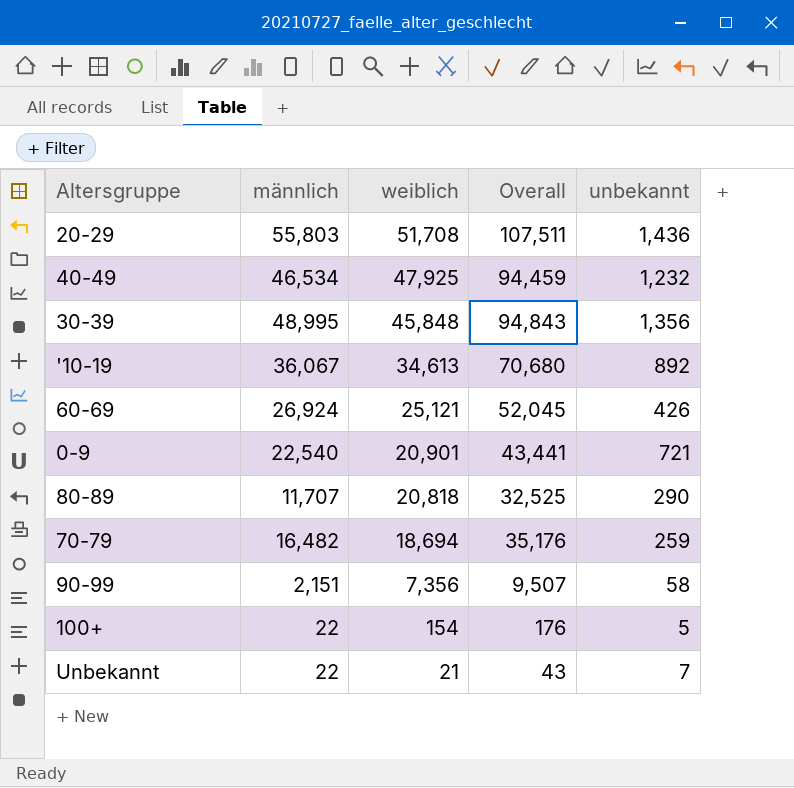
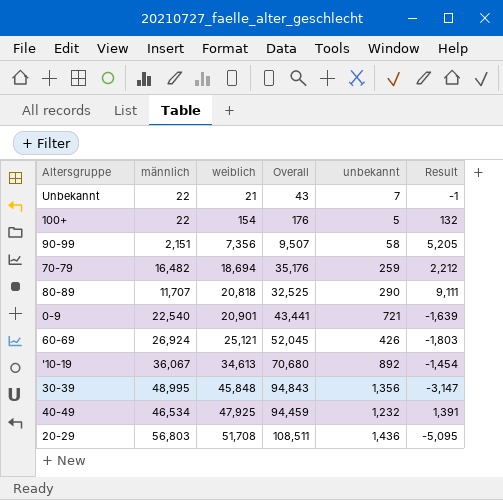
row order: weiblich descending -> weiblich ascending
column Result | formula: none -> [weiblich] - [männlich]
20-29 | männlich: 55,803 -> 56,803
20-29 | Overall: 107,511 -> 108,511

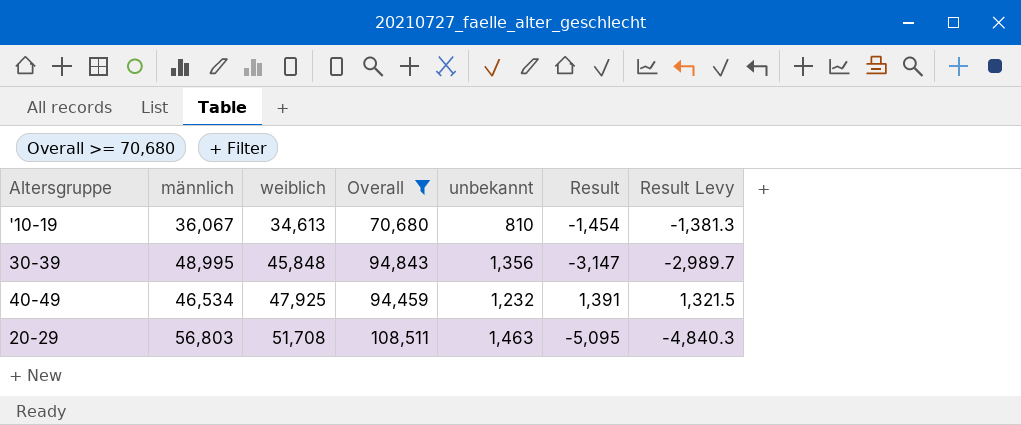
filter: none -> Overall >= 70,680
column Result Levy | formula: none -> [Result] * 0.95
'10-19 | unbekannt: 892 -> 810
20-29 | unbekannt: 1,436 -> 1,463

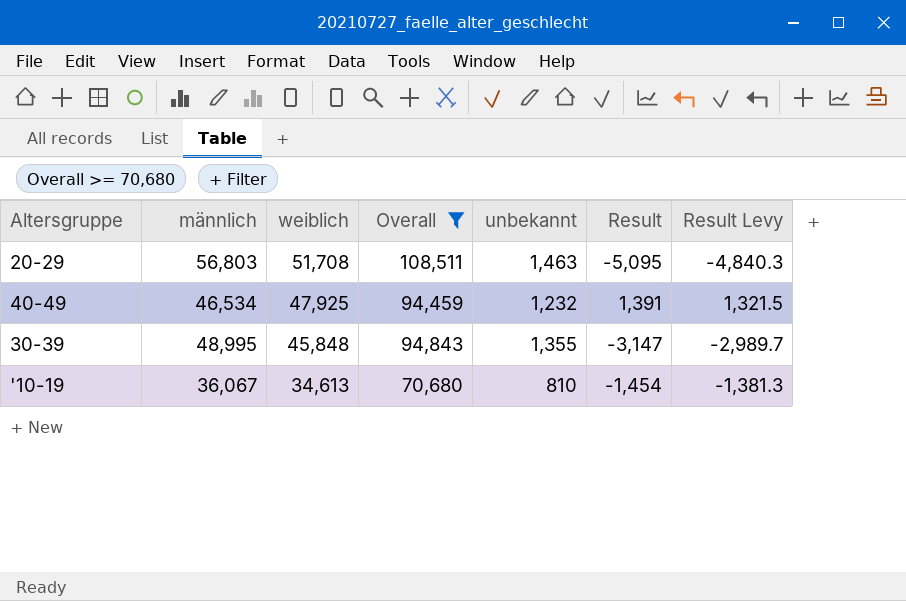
row order: weiblich ascending -> weiblich descending
30-39 | unbekannt: 1,356 -> 1,355

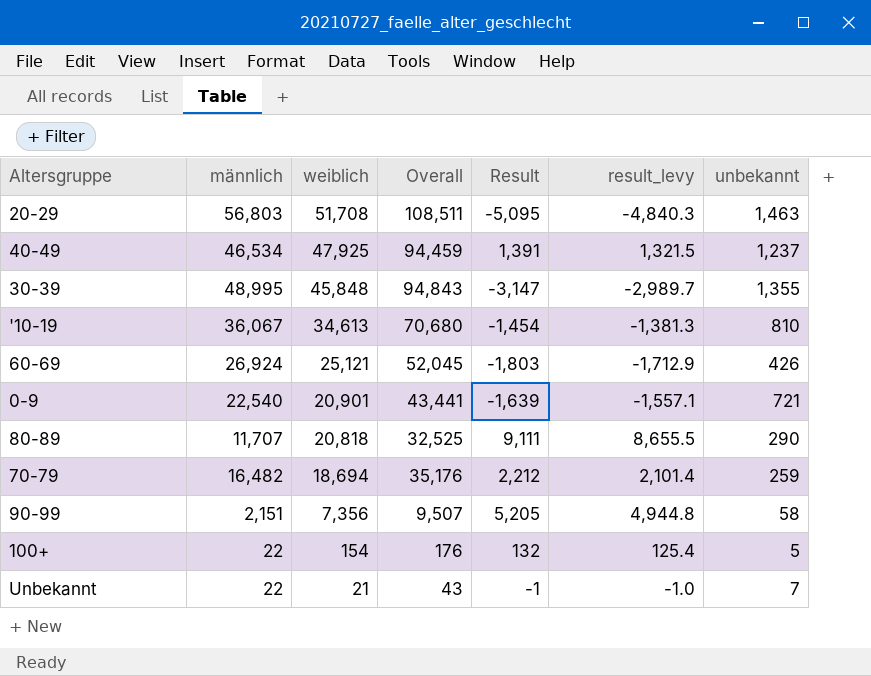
filter: Overall >= 70,680 -> none
column name: Result Levy -> result_levy
column unbekannt | position: 5 -> 7
40-49 | unbekannt: 1,232 -> 1,237

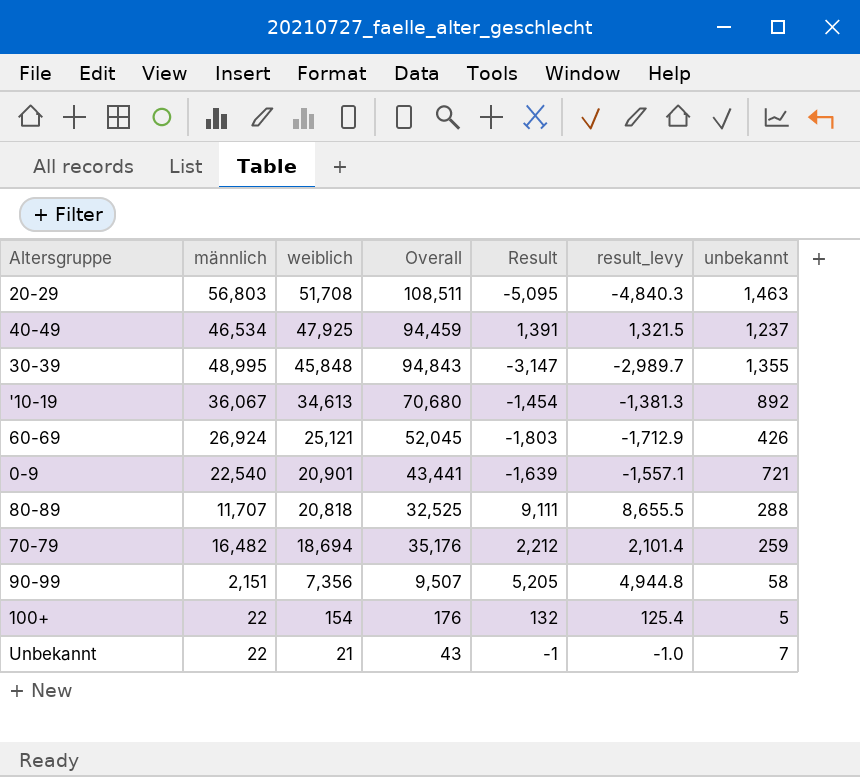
'10-19 | unbekannt: 810 -> 892
80-89 | unbekannt: 290 -> 288

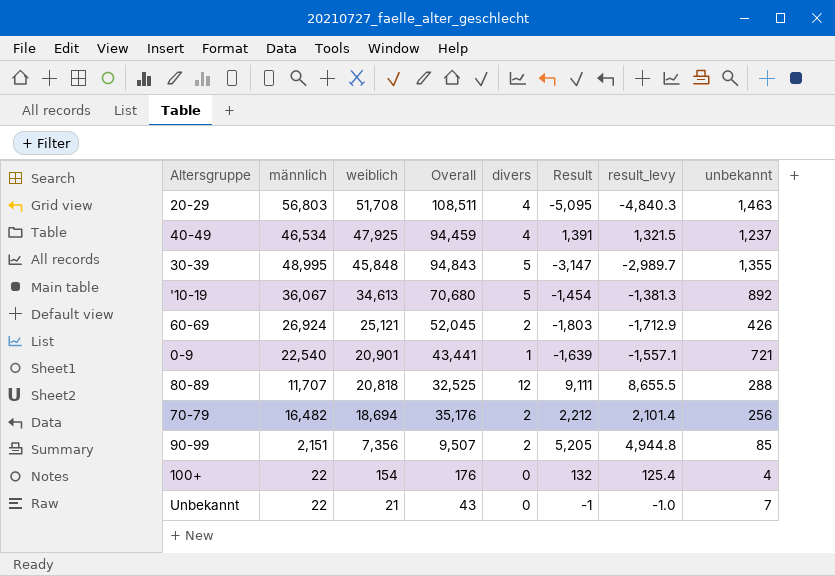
column divers | position: none -> 5
70-79 | unbekannt: 259 -> 256
90-99 | unbekannt: 58 -> 85
100+ | unbekannt: 5 -> 4

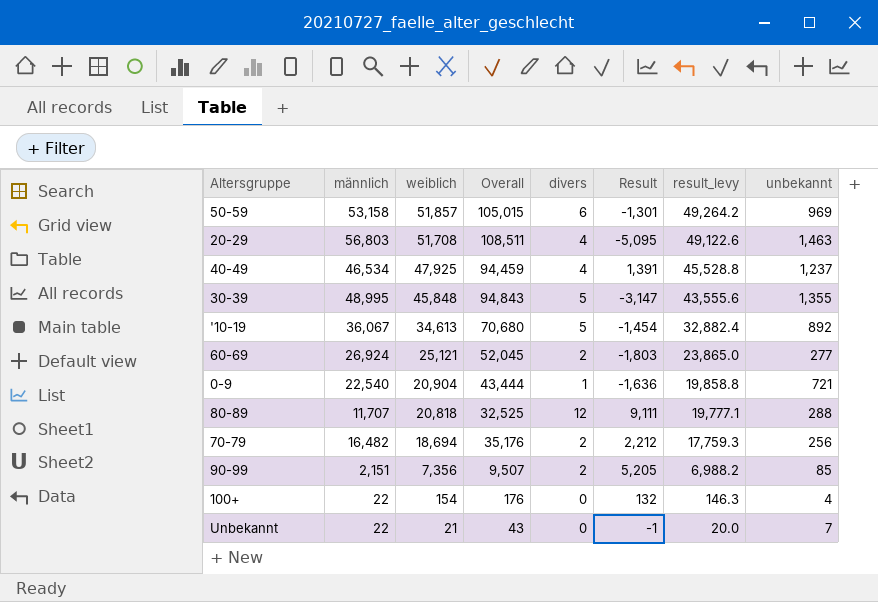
column result_levy | formula: [Result] * 0.95 -> [weiblich] * 0.95
row 50-59: none -> 53,158 | 51,857 | 105,015 | 6 | -1,301 | 49,264.2 | 969
60-69 | unbekannt: 426 -> 277
0-9 | weiblich: 20,901 -> 20,904
0-9 | Overall: 43,441 -> 43,444
0-9 | Result: -1,639 -> -1,636

